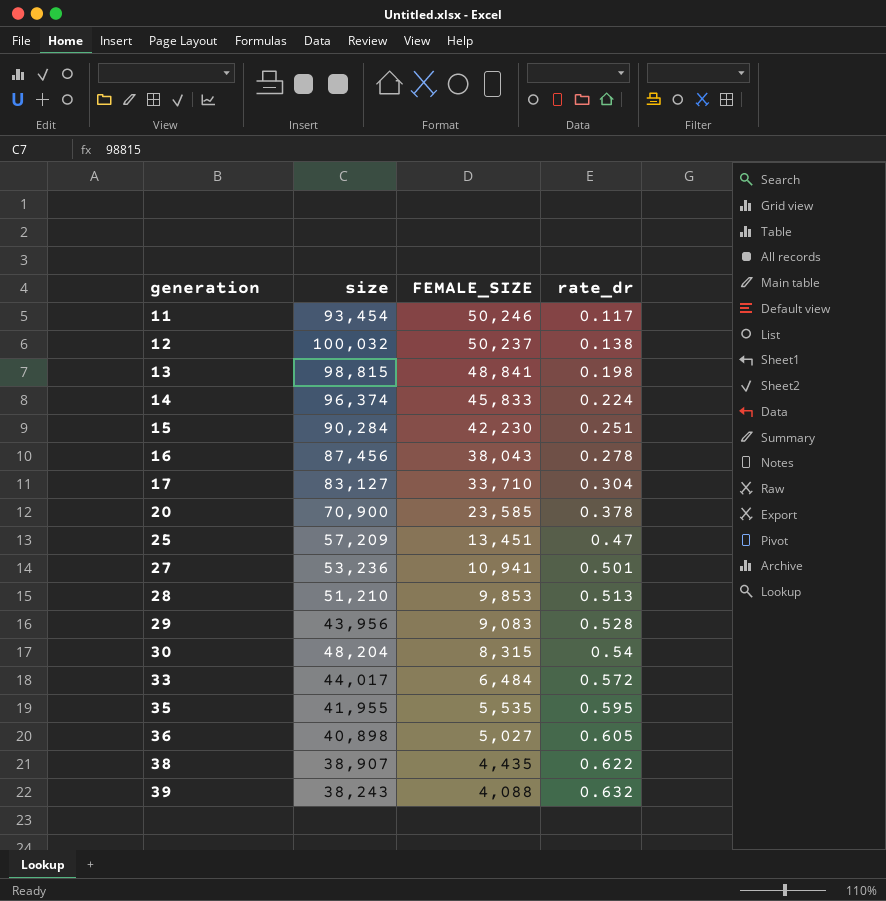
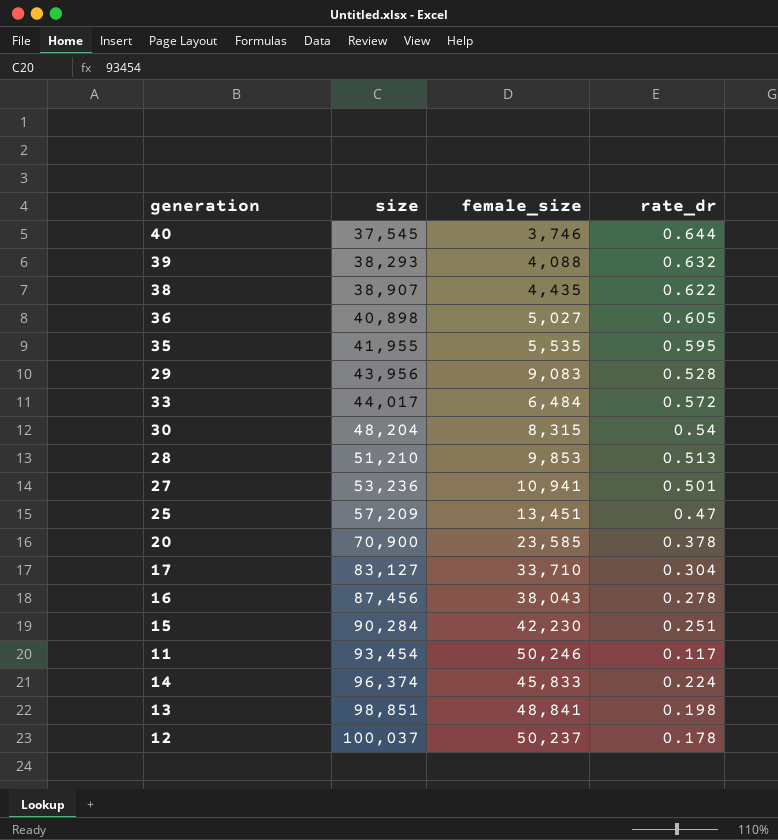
row order: generation ascending -> size ascending
column name: FEMALE_SIZE -> female_size
row 40: none -> 37,545 | 3,746 | 0.644
39 | size: 38,243 -> 38,293
13 | size: 98,815 -> 98,851
12 | size: 100,032 -> 100,037
12 | rate_dr: 0.138 -> 0.178

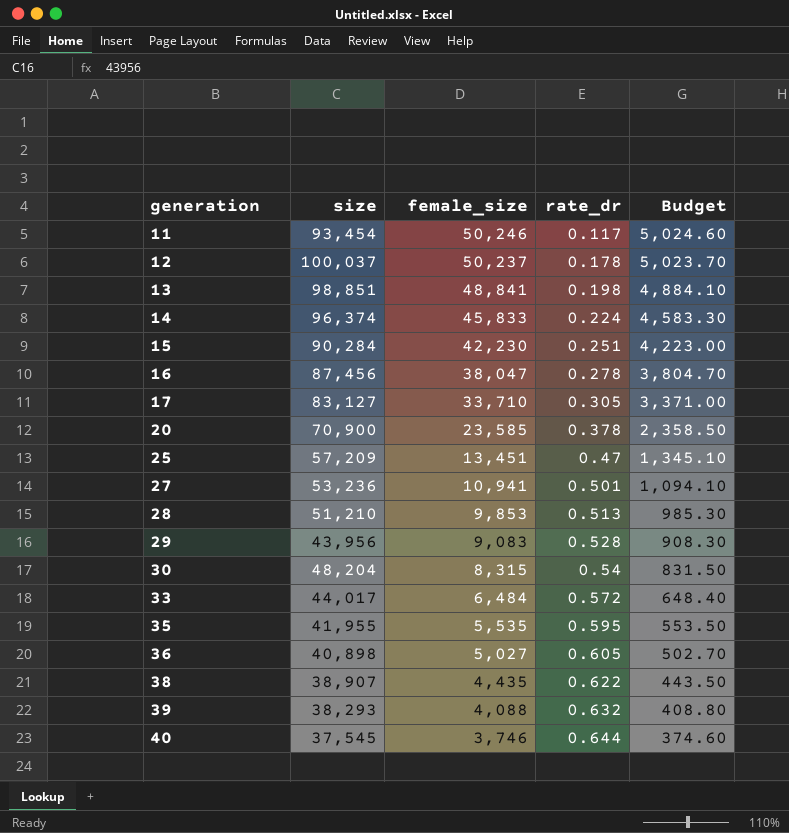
row order: size ascending -> generation ascending
column Budget | formula: none -> [female_size] * 0.1
16 | female_size: 38,043 -> 38,047
17 | rate_dr: 0.304 -> 0.305

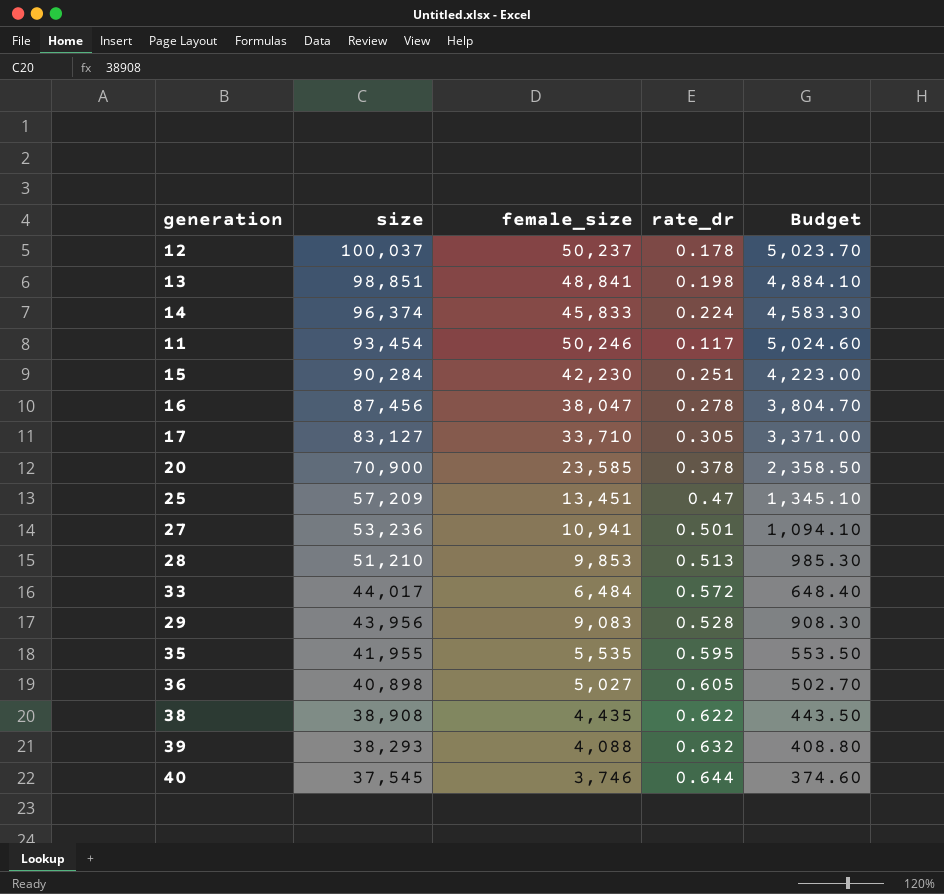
row order: generation ascending -> size descending
row 30: 48,204 | 8,315 | 0.54 | 831.50 -> none
38 | size: 38,907 -> 38,908

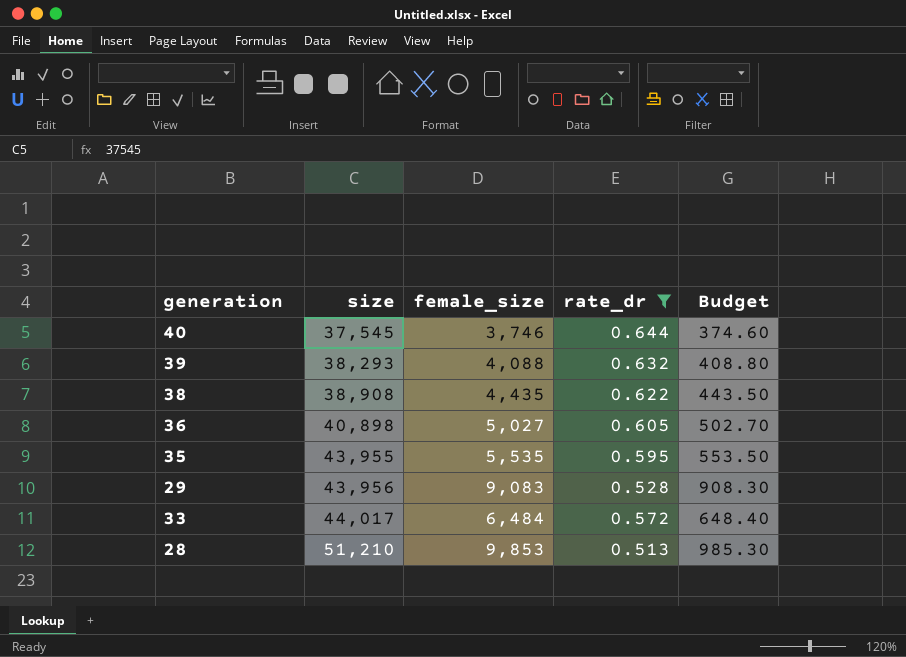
filter: none -> rate_dr >= 0.513
row order: size descending -> size ascending
35 | size: 41,955 -> 43,955

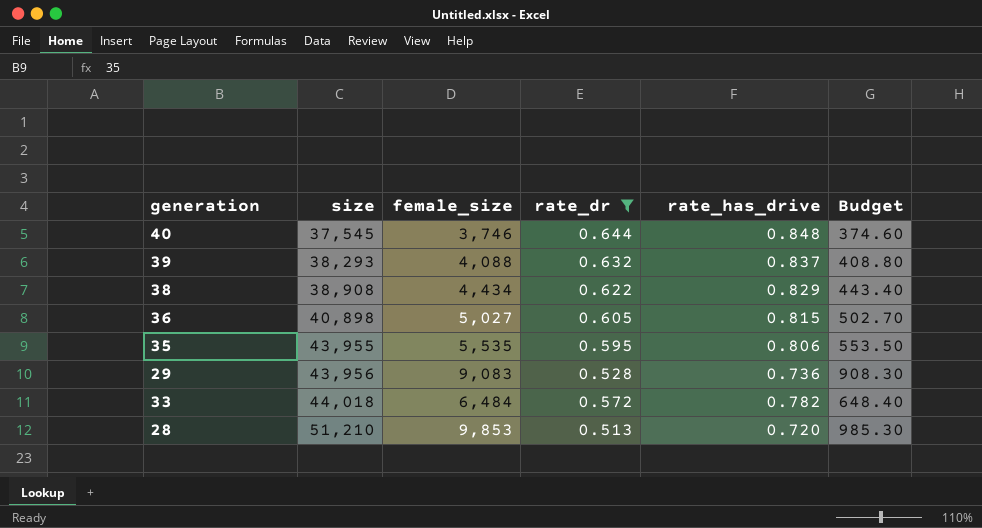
column rate_has_drive | position: none -> 5
38 | female_size: 4,435 -> 4,434
38 | Budget: 443.50 -> 443.40
33 | size: 44,017 -> 44,018

